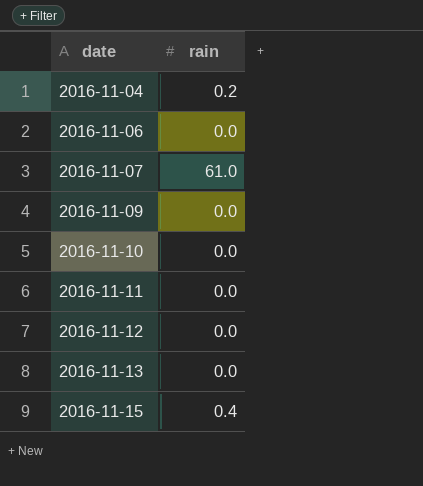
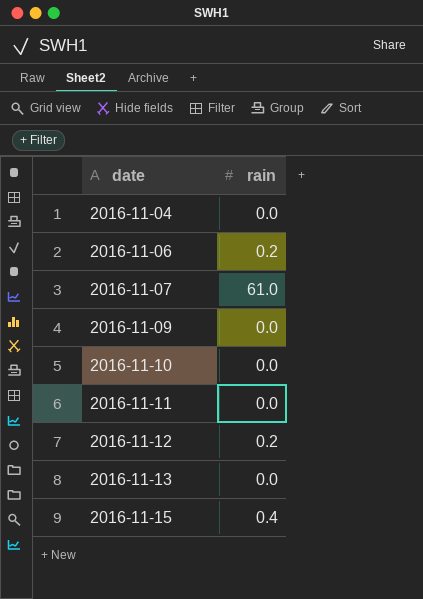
2016-11-04 | rain: 0.2 -> 0.0
2016-11-06 | rain: 0.0 -> 0.2
2016-11-12 | rain: 0.0 -> 0.2

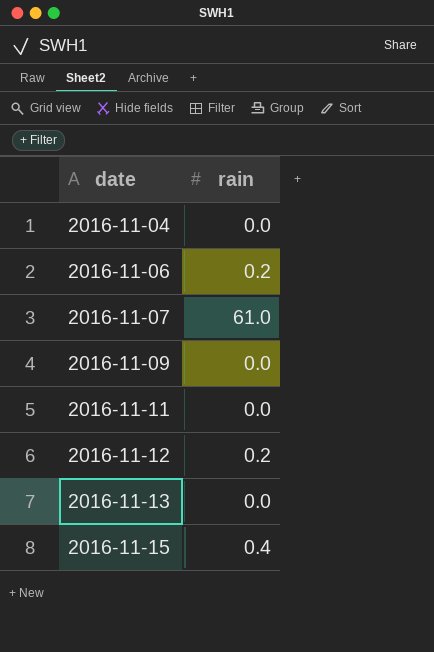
row 2016-11-10: 0.0 -> none

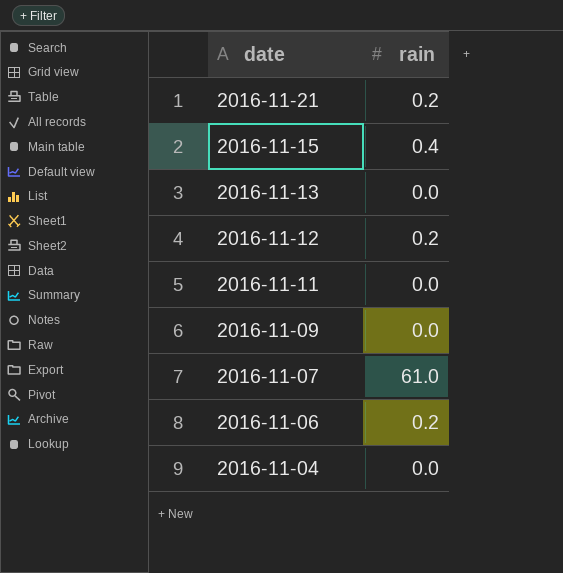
row order: date ascending -> date descending
row 2016-11-21: none -> 0.2

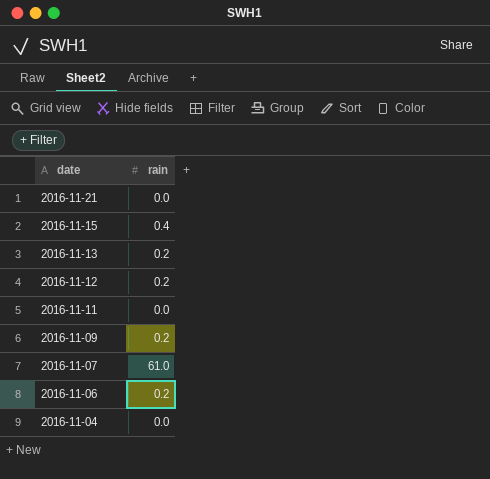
2016-11-21 | rain: 0.2 -> 0.0
2016-11-13 | rain: 0.0 -> 0.2
2016-11-09 | rain: 0.0 -> 0.2

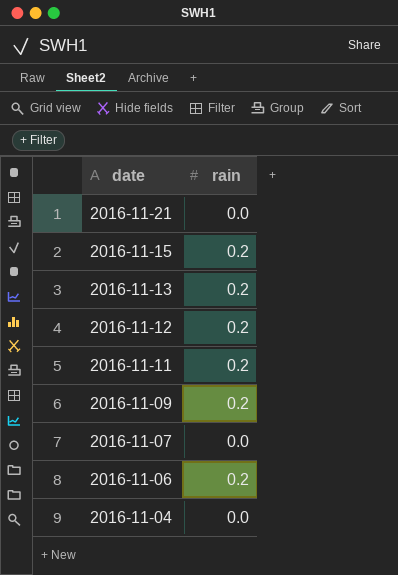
2016-11-15 | rain: 0.4 -> 0.2
2016-11-11 | rain: 0.0 -> 0.2
2016-11-07 | rain: 61.0 -> 0.0

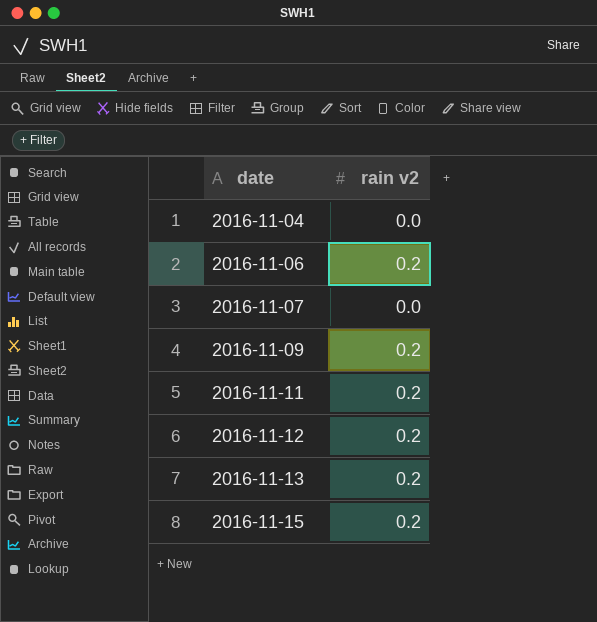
row order: date descending -> date ascending
column name: rain -> rain v2
row 2016-11-21: 0.0 -> none

